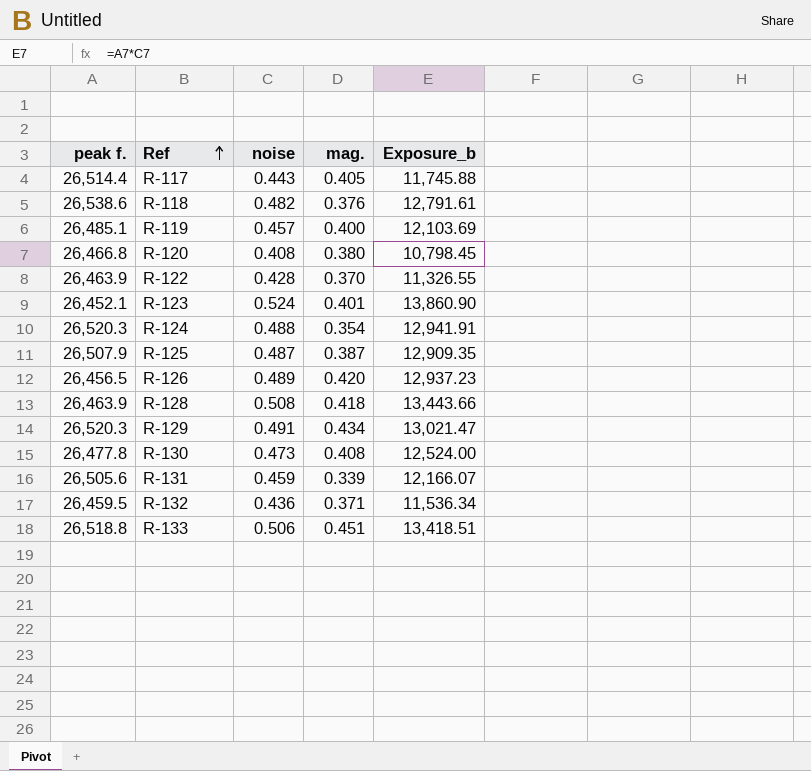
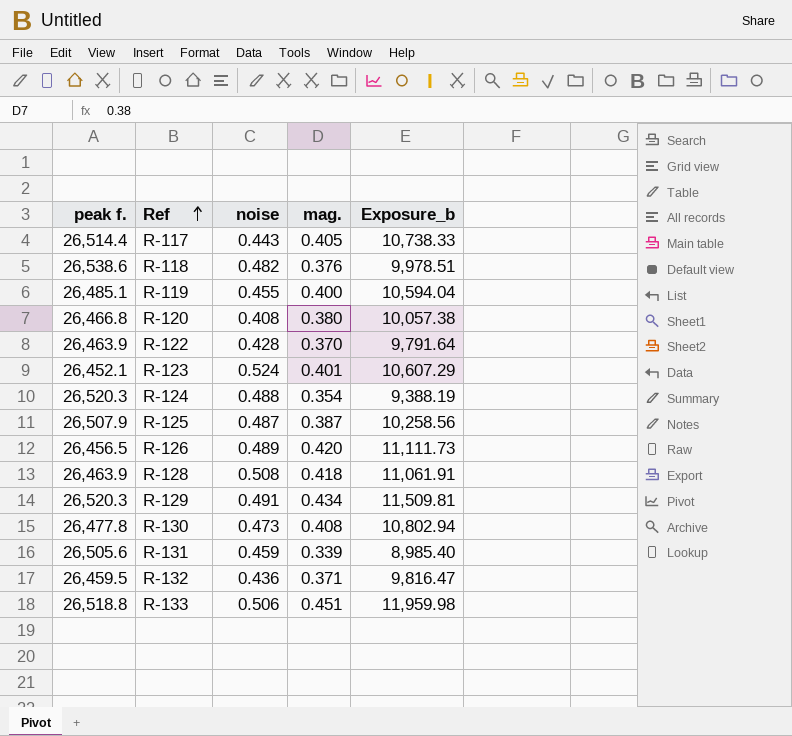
column Exposure_b | formula: [peak f.] * [noise] -> [peak f.] * [mag.]
R-119 | noise: 0.457 -> 0.455

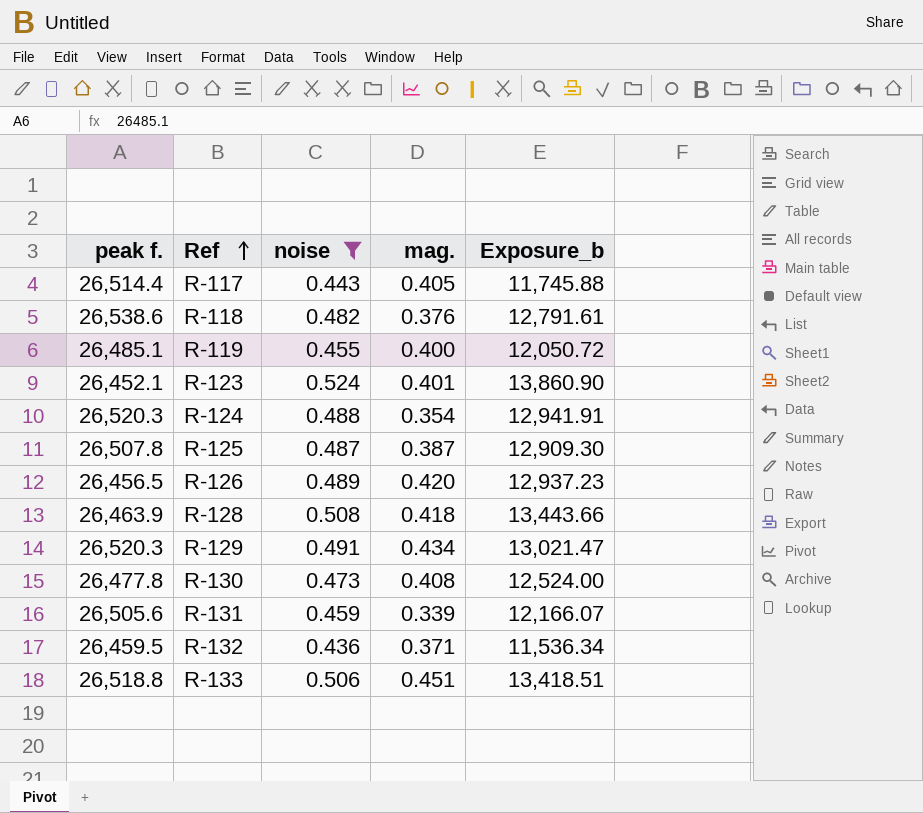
filter: none -> noise >= 0.436
column Exposure_b | formula: [peak f.] * [mag.] -> [peak f.] * [noise]
R-125 | peak f.: 26,507.9 -> 26,507.8

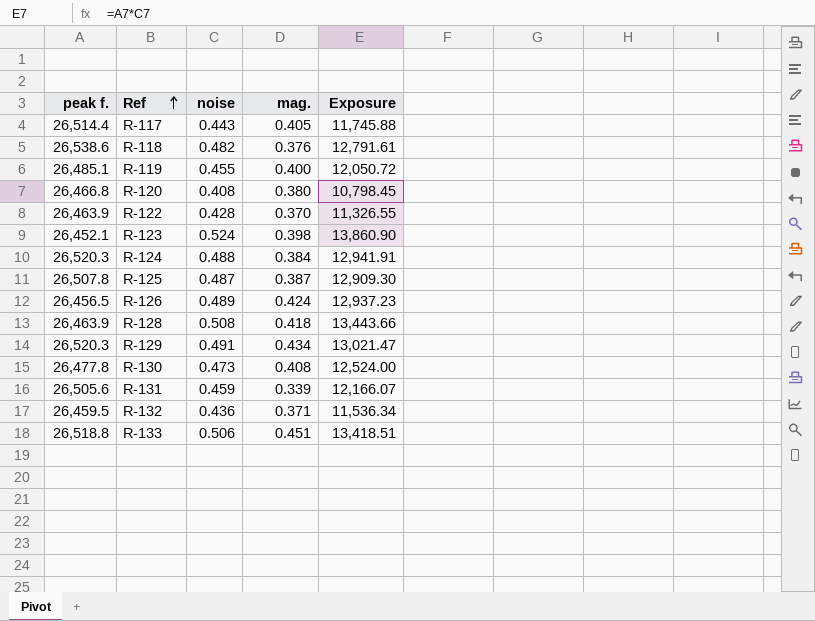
filter: noise >= 0.436 -> none
column name: Exposure_b -> Exposure
R-123 | mag.: 0.401 -> 0.398
R-124 | mag.: 0.354 -> 0.384
R-126 | mag.: 0.420 -> 0.424

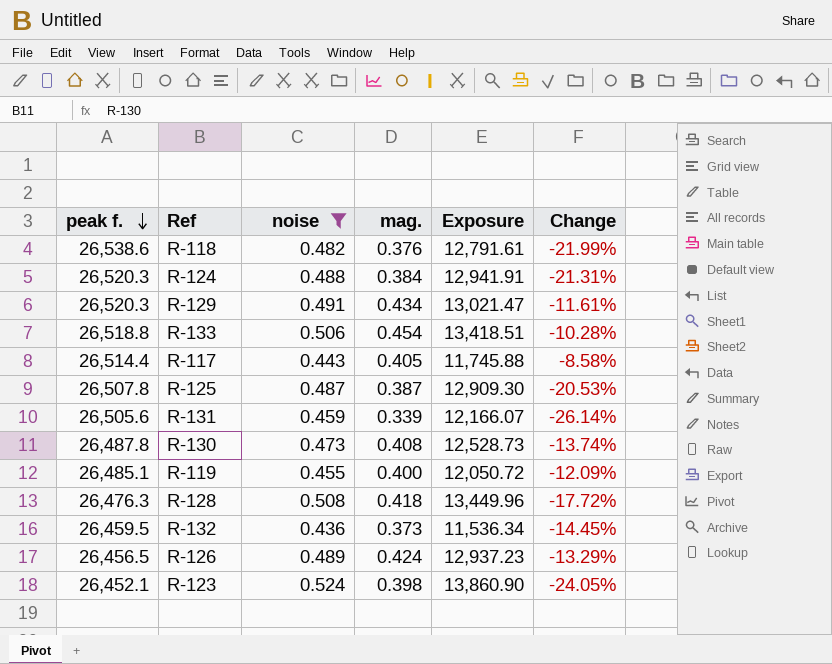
filter: none -> noise >= 0.436
row order: Ref ascending -> peak f. descending
column Change | formula: none -> ([mag.] - [noise]) / [noise]
R-133 | mag.: 0.451 -> 0.454
R-130 | peak f.: 26,477.8 -> 26,487.8
R-130 | Exposure: 12,524.00 -> 12,528.73
R-128 | peak f.: 26,463.9 -> 26,476.3
R-128 | Exposure: 13,443.66 -> 13,449.96
R-132 | mag.: 0.371 -> 0.373

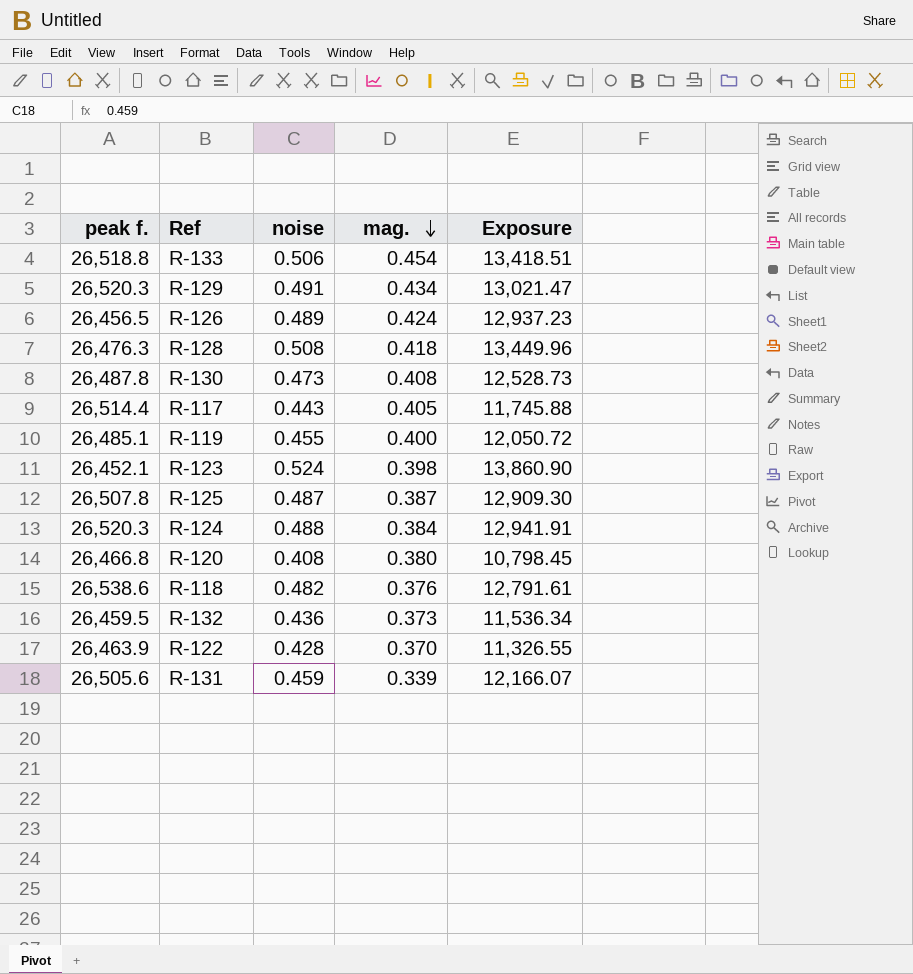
filter: noise >= 0.436 -> none
row order: peak f. descending -> mag. descending
column Change | formula: ([mag.] - [noise]) / [noise] -> none

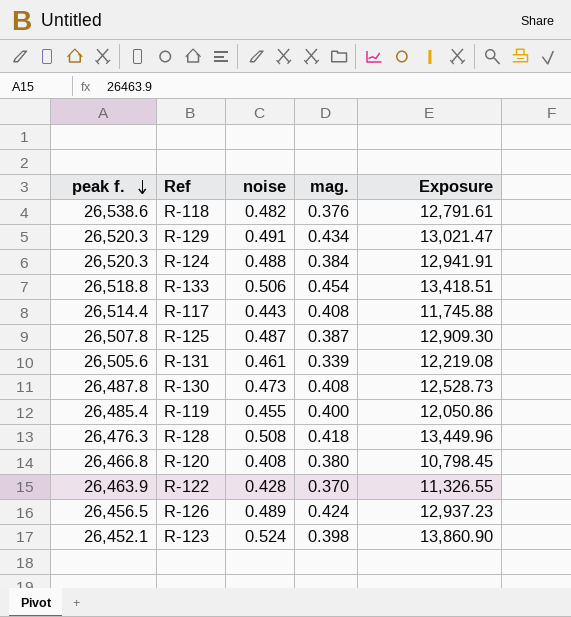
row order: mag. descending -> peak f. descending
row R-132: 26,459.5 | 0.436 | 0.373 | 11,536.34 -> none
R-117 | mag.: 0.405 -> 0.408
R-131 | noise: 0.459 -> 0.461
R-131 | Exposure: 12,166.07 -> 12,219.08
R-119 | peak f.: 26,485.1 -> 26,485.4
R-119 | Exposure: 12,050.72 -> 12,050.86

